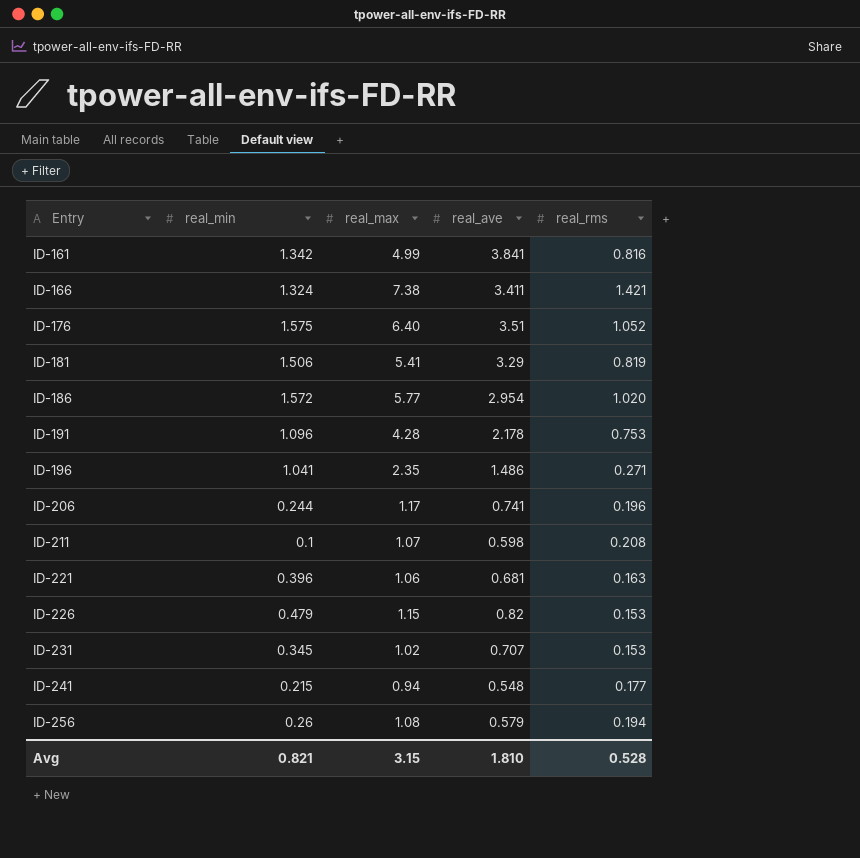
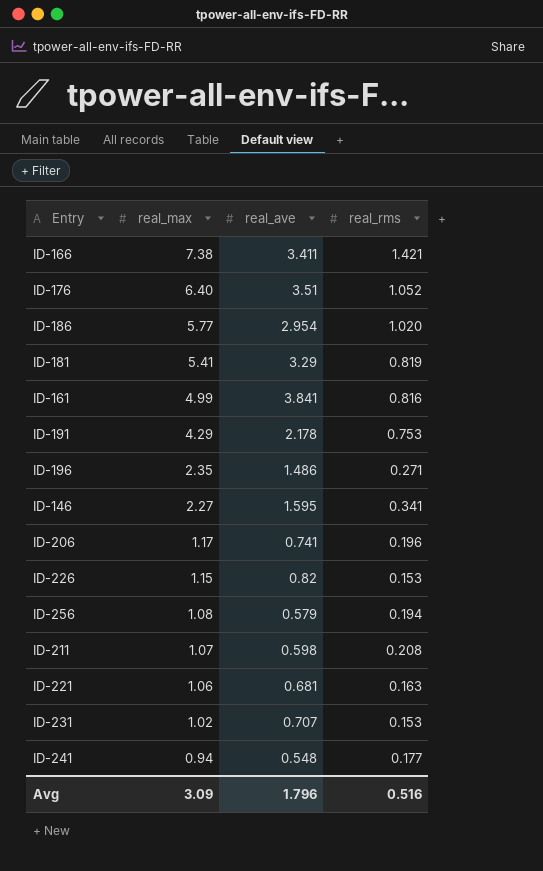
row order: Entry ascending -> real_max descending
column real_min | position: 2 -> none
ID-191 | real_max: 4.28 -> 4.29
row ID-146: none -> 2.27 | 1.595 | 0.341
Avg | real_max: 3.15 -> 3.09
Avg | real_ave: 1.810 -> 1.796
Avg | real_rms: 0.528 -> 0.516

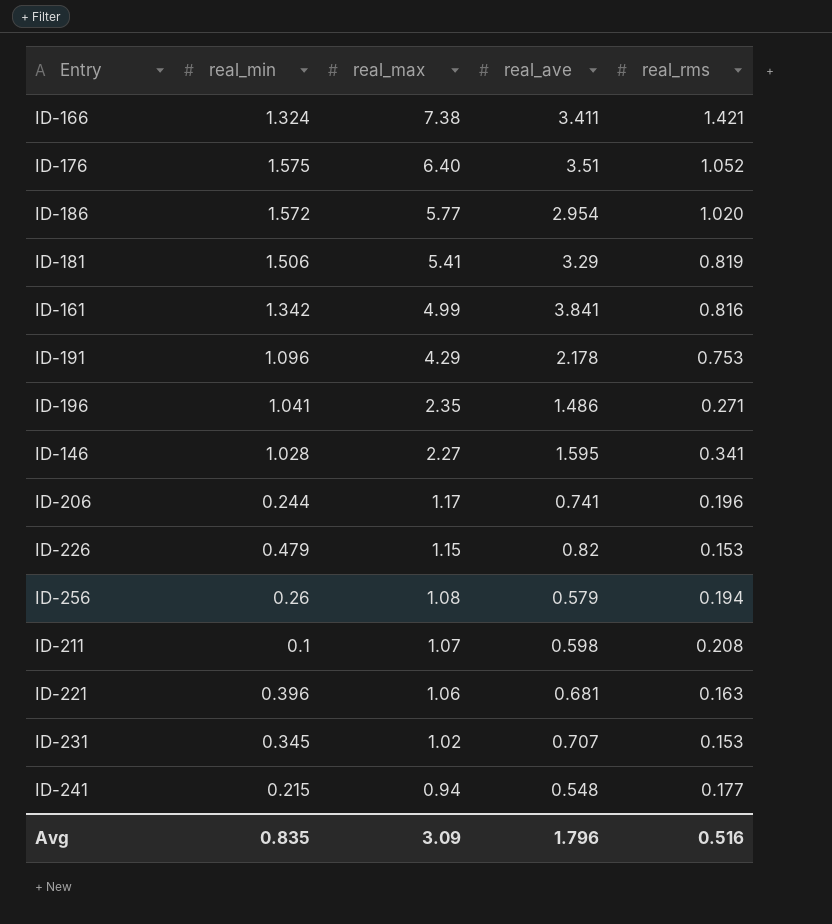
column real_min | position: none -> 2

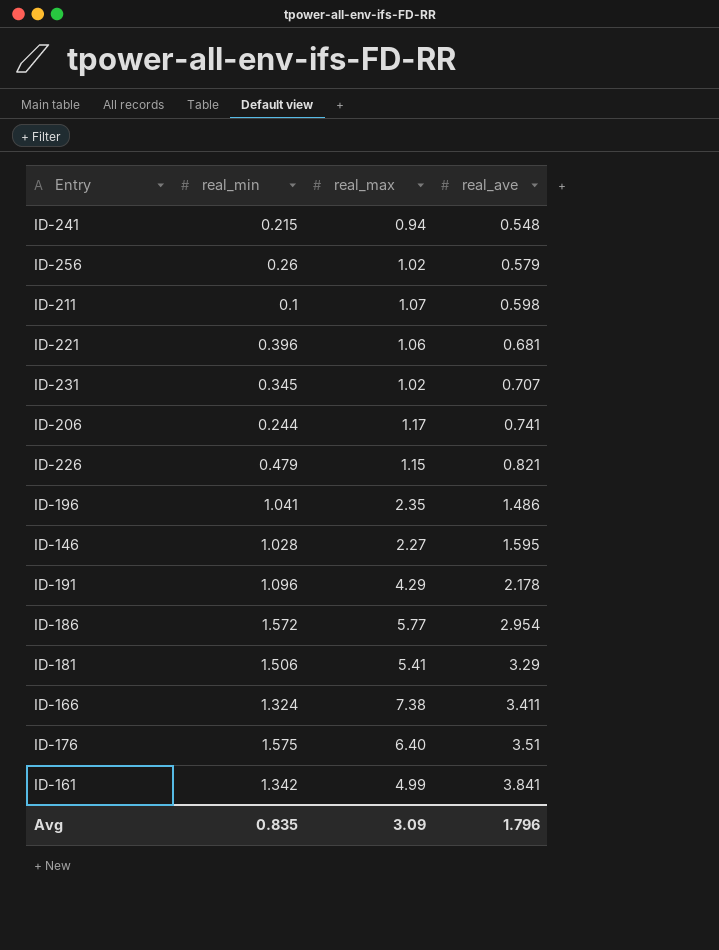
row order: real_max descending -> real_ave ascending
column real_rms | position: 5 -> none
ID-256 | real_max: 1.08 -> 1.02
ID-226 | real_ave: 0.82 -> 0.821

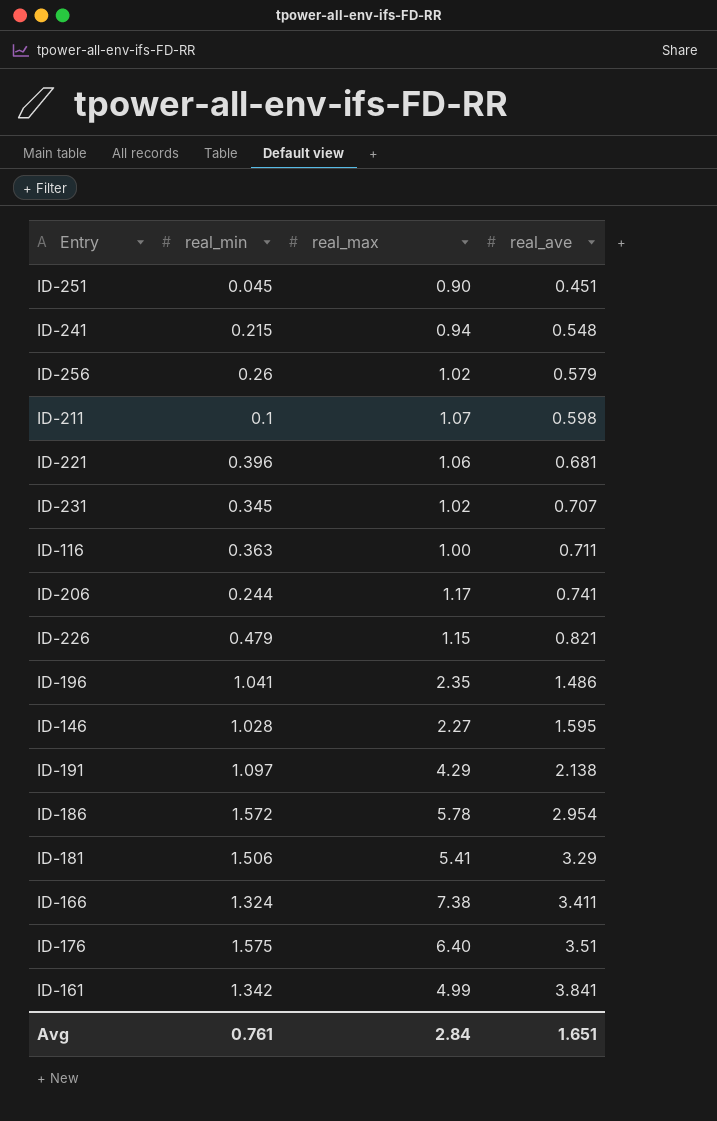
row ID-251: none -> 0.045 | 0.90 | 0.451
row ID-116: none -> 0.363 | 1.00 | 0.711
ID-191 | real_min: 1.096 -> 1.097
ID-191 | real_ave: 2.178 -> 2.138
ID-186 | real_max: 5.77 -> 5.78
Avg | real_min: 0.835 -> 0.761
Avg | real_max: 3.09 -> 2.84
Avg | real_ave: 1.796 -> 1.651

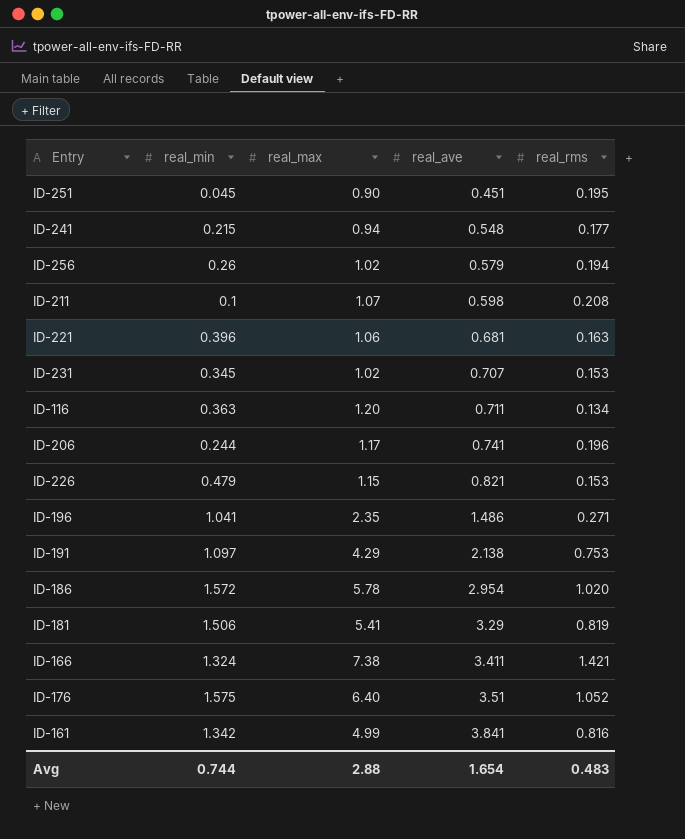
column real_rms | position: none -> 5
row ID-146: 1.028 | 2.27 | 1.595 -> none
ID-116 | real_max: 1.00 -> 1.20
Avg | real_min: 0.761 -> 0.744
Avg | real_max: 2.84 -> 2.88
Avg | real_ave: 1.651 -> 1.654

